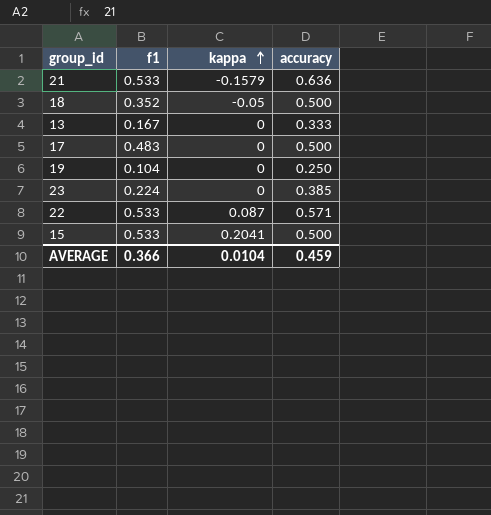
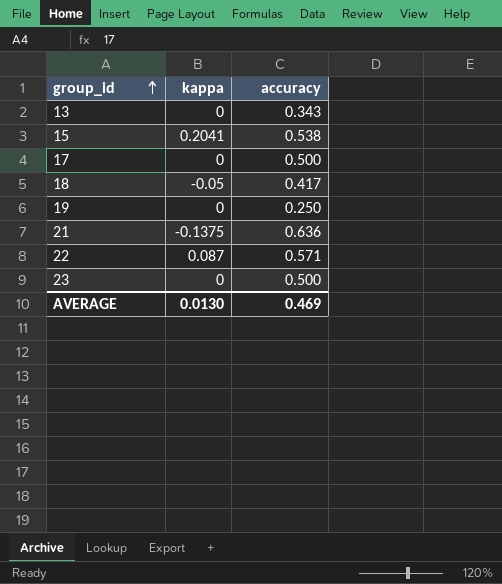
row order: kappa ascending -> group_id ascending
column f1 | position: 2 -> none
13 | accuracy: 0.333 -> 0.343
15 | accuracy: 0.500 -> 0.538
18 | accuracy: 0.500 -> 0.417
21 | kappa: -0.1579 -> -0.1375
23 | accuracy: 0.385 -> 0.500
AVERAGE | kappa: 0.0104 -> 0.0130
AVERAGE | accuracy: 0.459 -> 0.469

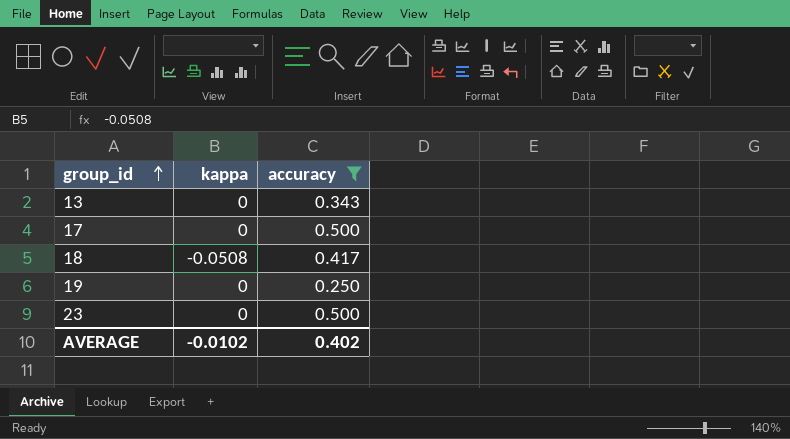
filter: none -> accuracy <= 0.500
18 | kappa: -0.05 -> -0.0508
AVERAGE | kappa: 0.0130 -> -0.0102
AVERAGE | accuracy: 0.469 -> 0.402

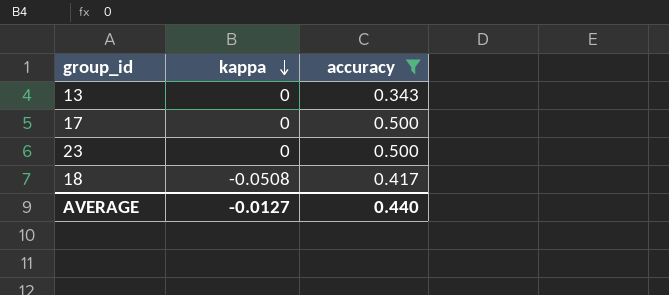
row order: group_id ascending -> kappa descending
row 19: 0 | 0.250 -> none
AVERAGE | kappa: -0.0102 -> -0.0127
AVERAGE | accuracy: 0.402 -> 0.440

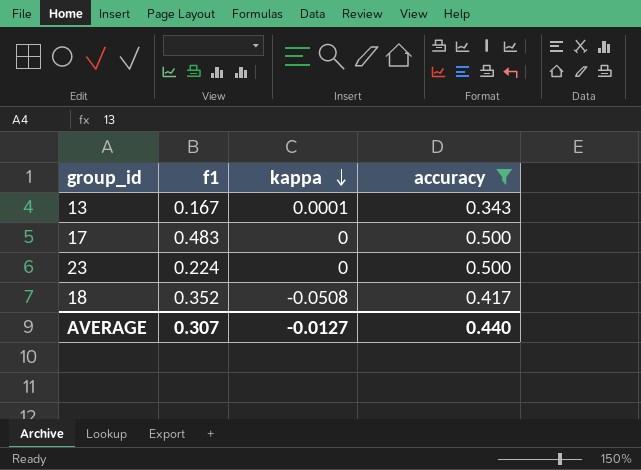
column f1 | position: none -> 2
13 | kappa: 0 -> 0.0001

